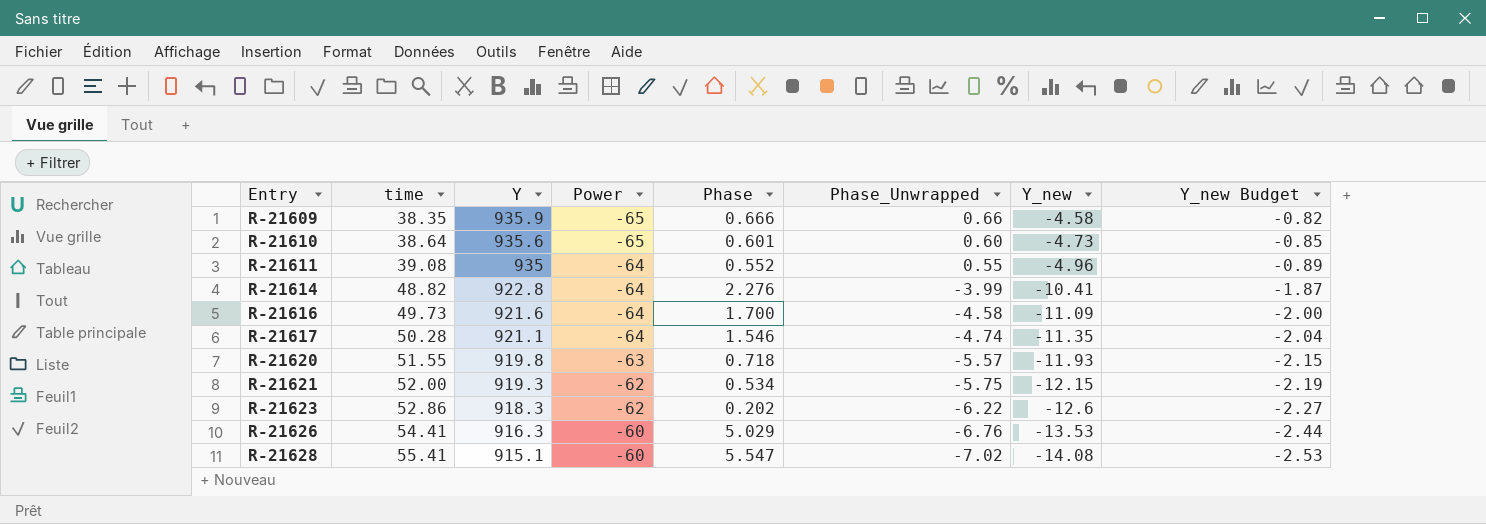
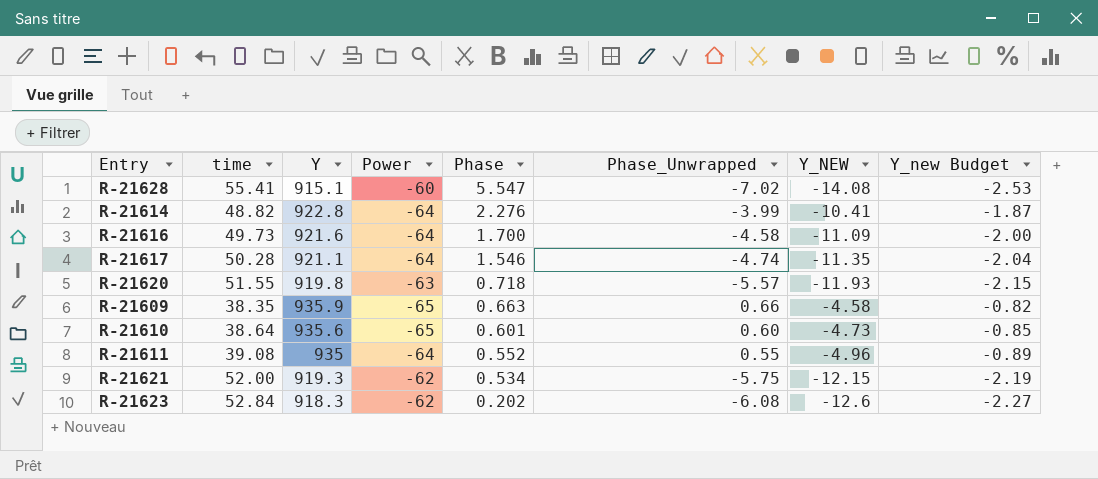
row order: Entry ascending -> Phase descending
column name: Y_new -> Y_NEW
row R-21626: 54.41 | 916.3 | -60 | 5.029 | -6.76 | -13.53 | -2.44 -> none
R-21609 | Phase: 0.666 -> 0.663
R-21623 | time: 52.86 -> 52.84
R-21623 | Phase_Unwrapped: -6.22 -> -6.08

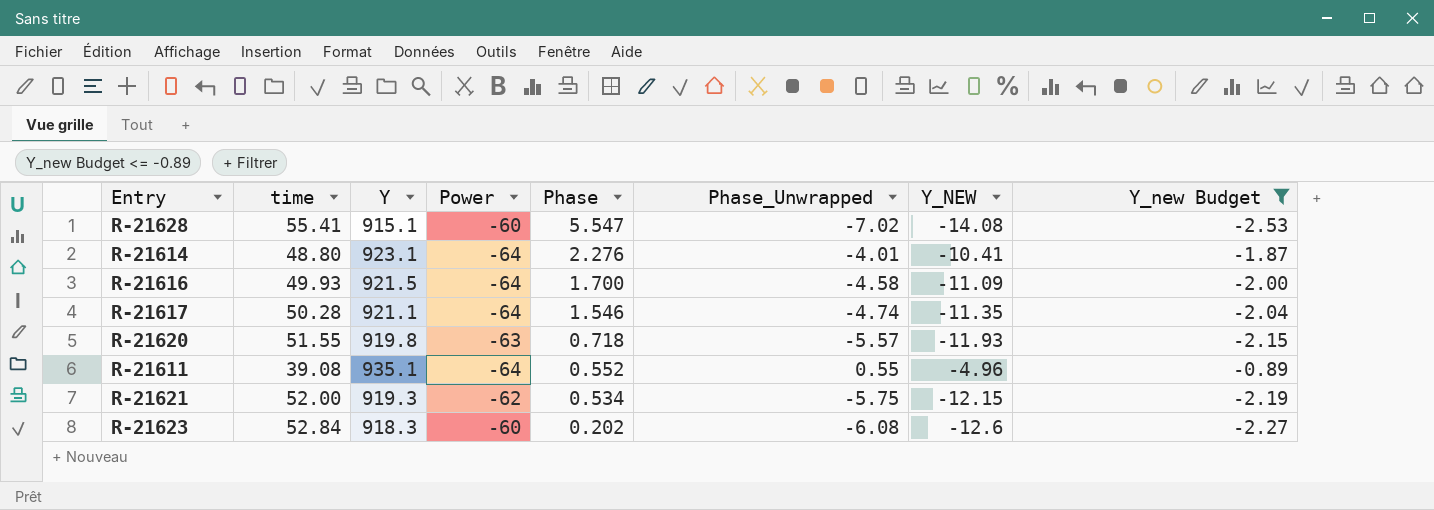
filter: none -> Y_new Budget <= -0.89
R-21614 | time: 48.82 -> 48.80
R-21614 | Y: 922.8 -> 923.1
R-21614 | Phase_Unwrapped: -3.99 -> -4.01
R-21616 | time: 49.73 -> 49.93
R-21616 | Y: 921.6 -> 921.5
R-21611 | Y: 935 -> 935.1
R-21623 | Power: -62 -> -60

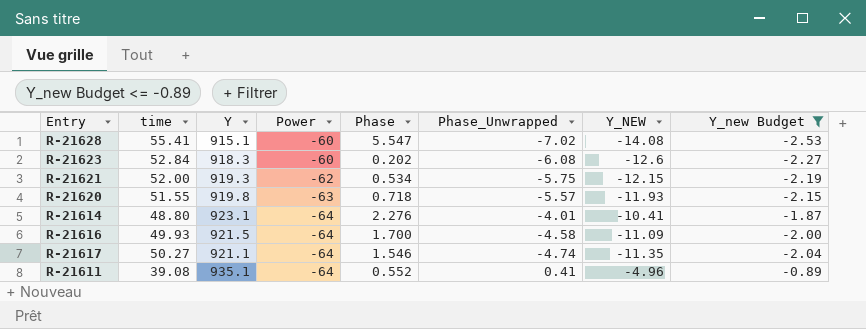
row order: Phase descending -> Power descending
R-21617 | time: 50.28 -> 50.27
R-21611 | Phase_Unwrapped: 0.55 -> 0.41

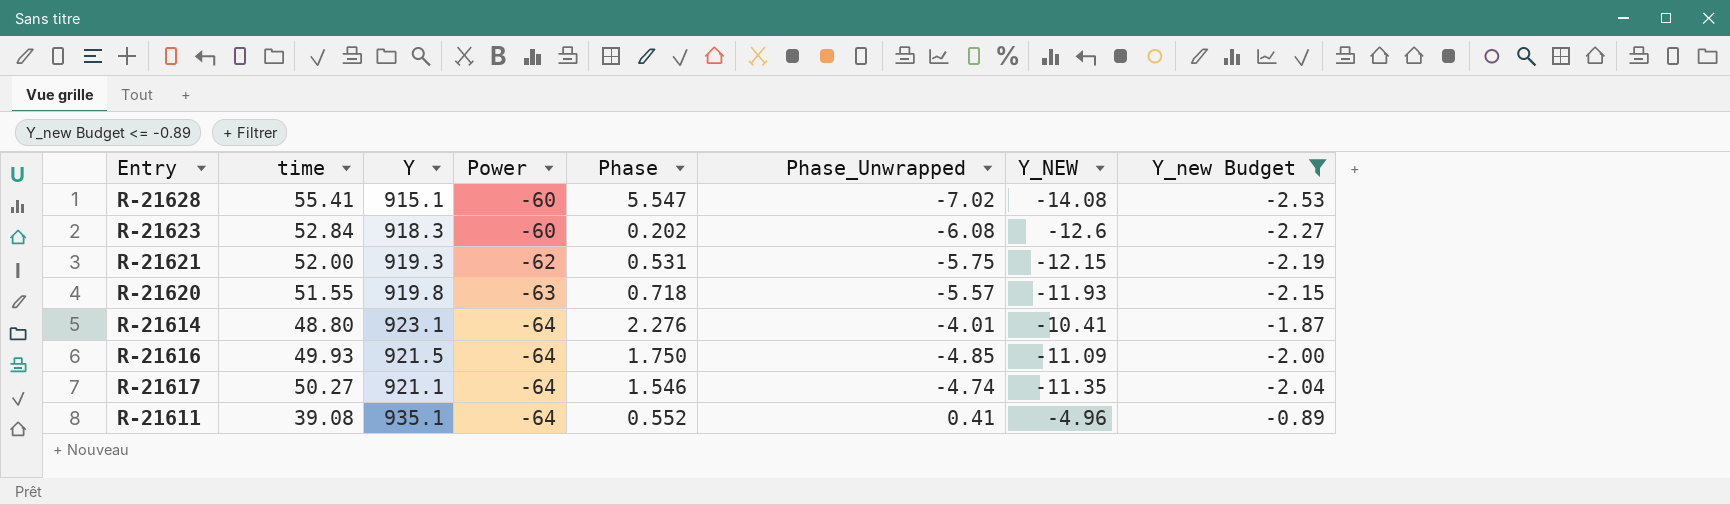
R-21621 | Phase: 0.534 -> 0.531
R-21616 | Phase: 1.700 -> 1.750
R-21616 | Phase_Unwrapped: -4.58 -> -4.85

